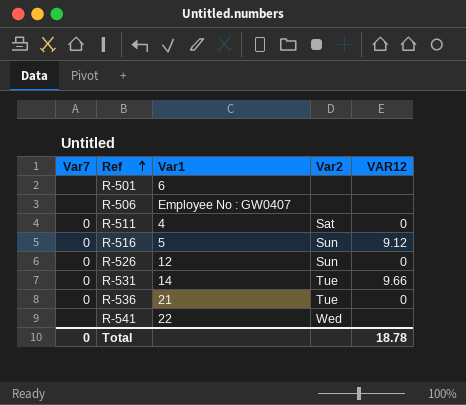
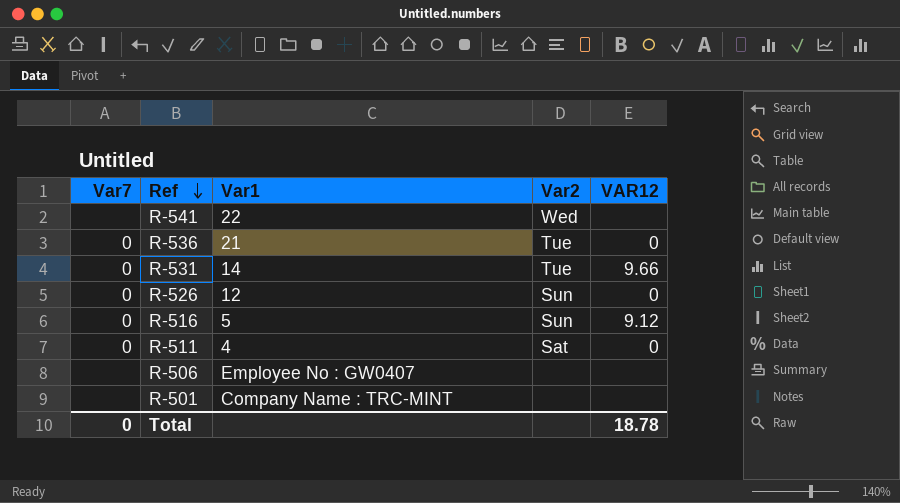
row order: Ref ascending -> Ref descending
R-501 | Var1: 6 -> Company Name : TRC-MINT

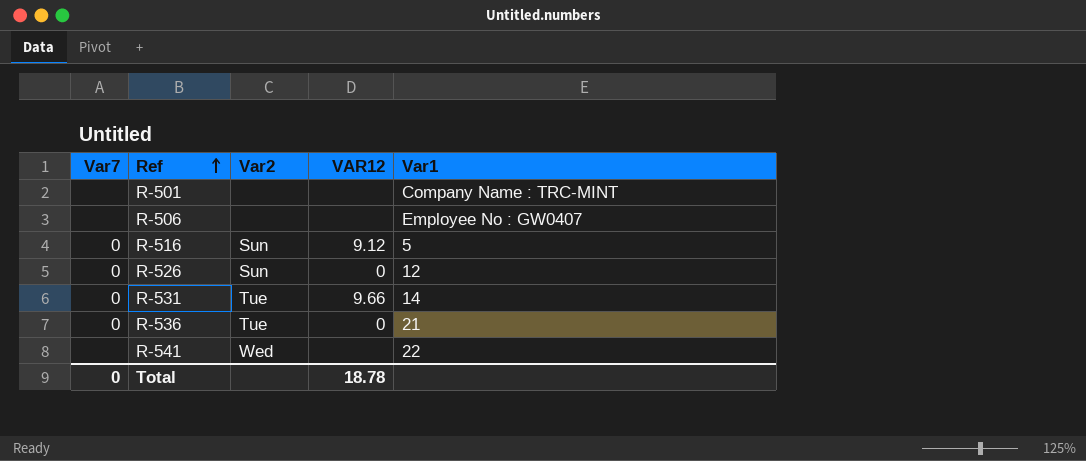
row order: Ref descending -> Ref ascending
column Var1 | position: 3 -> 5
row R-511: 0 | 4 | Sat | 0 -> none

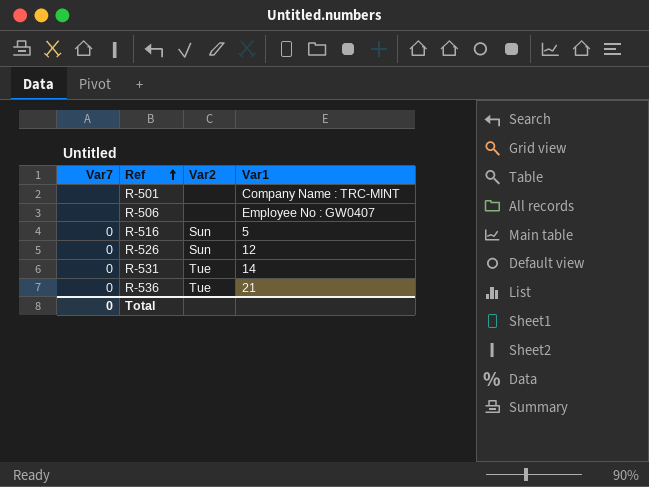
column VAR12 | position: 4 -> none
row R-541: none | Wed | none | 22 -> none

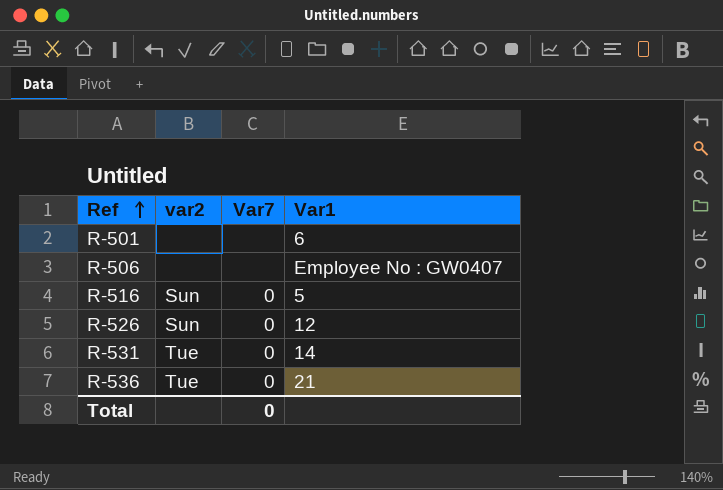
column name: Var2 -> var2
column Var7 | position: 1 -> 3
R-501 | Var1: Company Name : TRC-MINT -> 6

